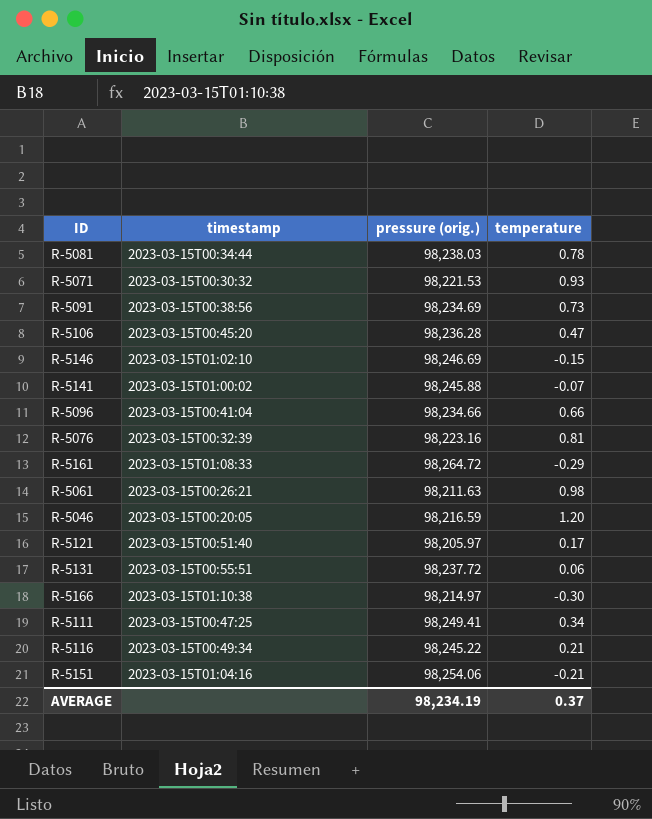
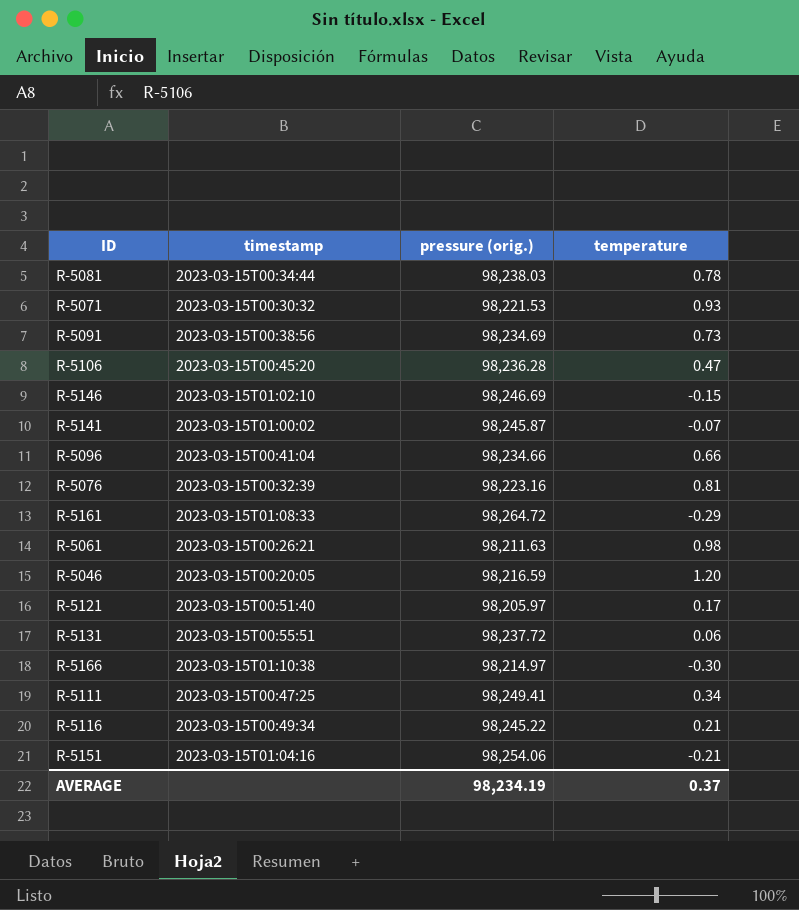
R-5141 | pressure (orig.): 98,245.88 -> 98,245.87

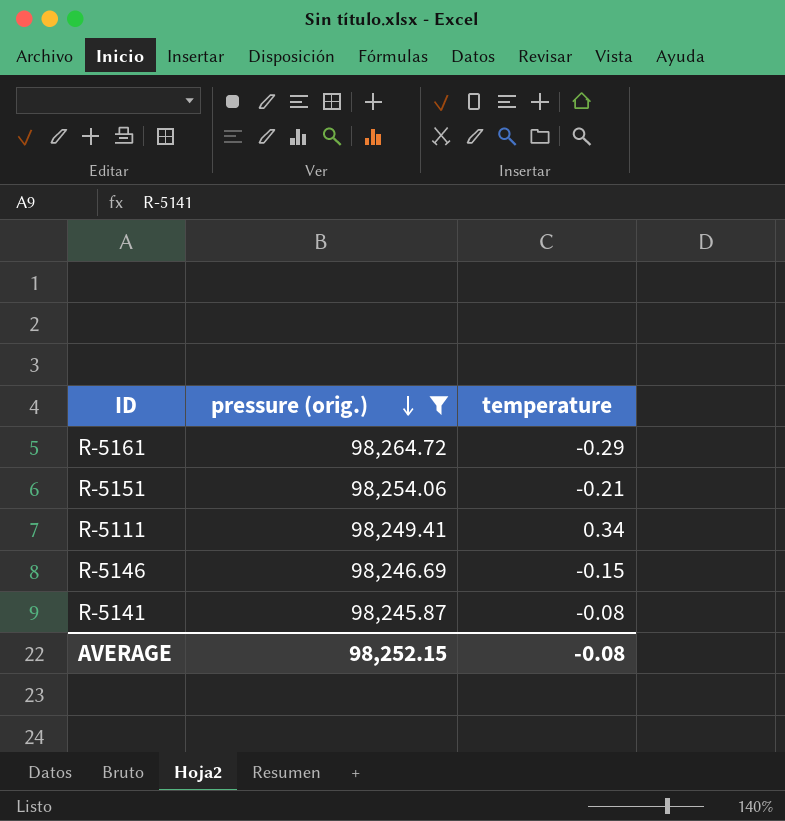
filter: none -> pressure (orig.) >= 98,245.87
row order: none -> pressure (orig.) descending
column timestamp | position: 2 -> none
R-5141 | temperature: -0.07 -> -0.08
AVERAGE | pressure (orig.): 98,234.19 -> 98,252.15
AVERAGE | temperature: 0.37 -> -0.08

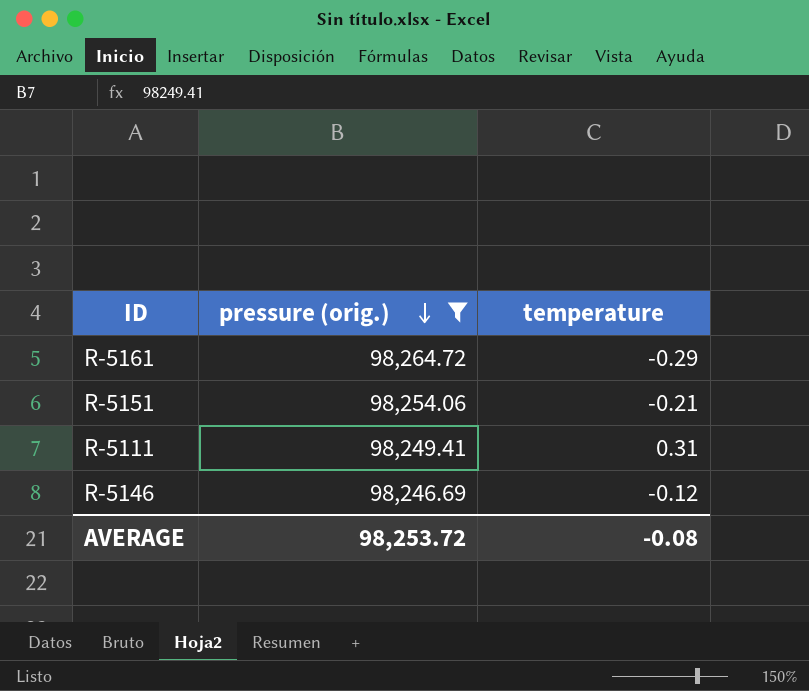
row R-5141: 98,245.87 | -0.08 -> none
R-5111 | temperature: 0.34 -> 0.31
R-5146 | temperature: -0.15 -> -0.12
AVERAGE | pressure (orig.): 98,252.15 -> 98,253.72

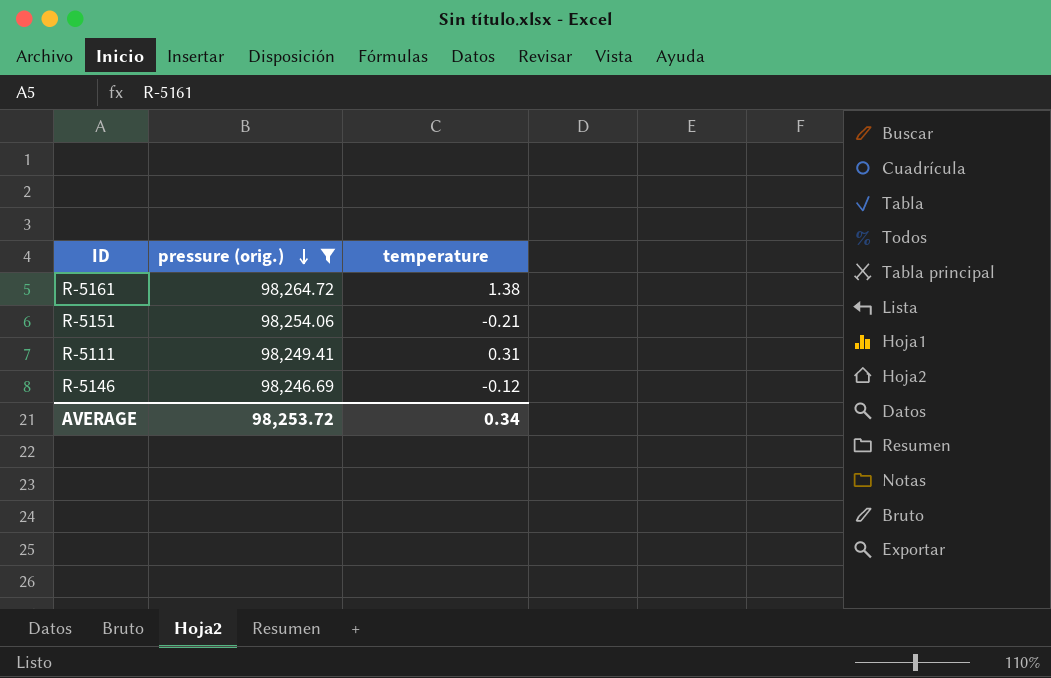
R-5161 | temperature: -0.29 -> 1.38
AVERAGE | temperature: -0.08 -> 0.34

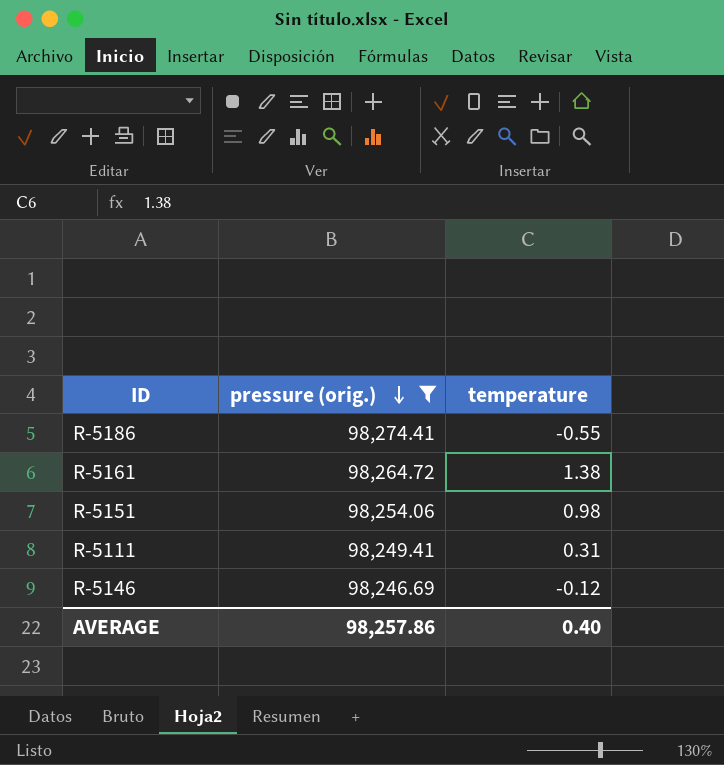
row R-5186: none -> 98,274.41 | -0.55
R-5151 | temperature: -0.21 -> 0.98
AVERAGE | pressure (orig.): 98,253.72 -> 98,257.86
AVERAGE | temperature: 0.34 -> 0.40

